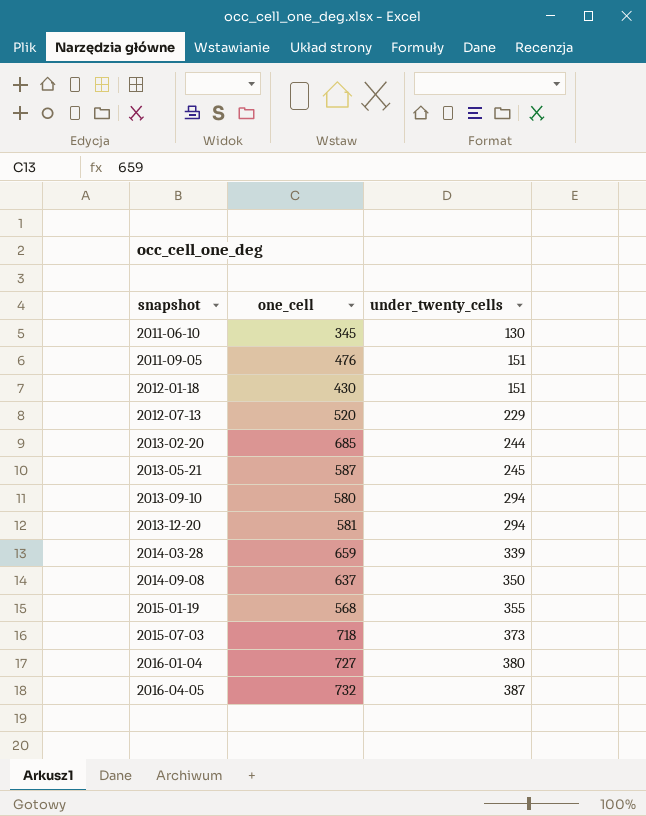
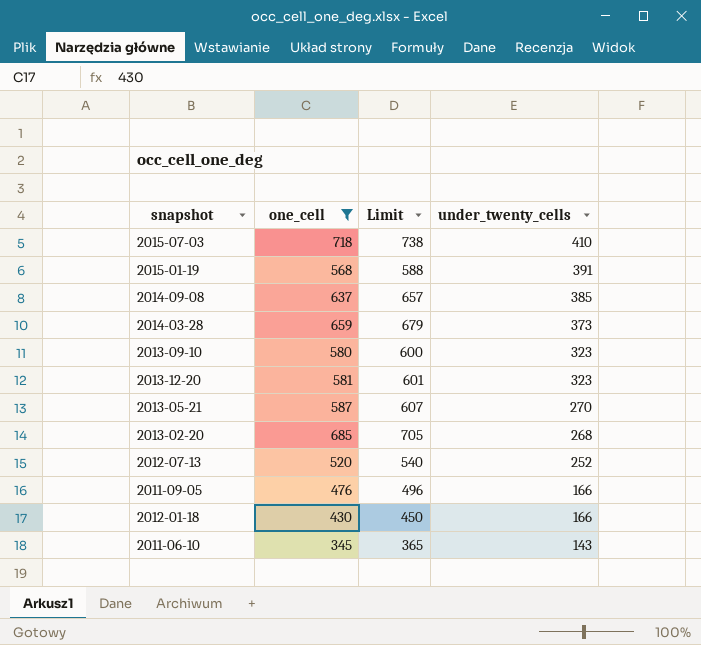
filter: none -> one_cell <= 718
row order: snapshot ascending -> under_twenty_cells descending
column Limit | formula: none -> [one_cell] + 20
2015-07-03 | under_twenty_cells: 373 -> 410
2015-01-19 | under_twenty_cells: 355 -> 391
2014-09-08 | under_twenty_cells: 350 -> 385
2014-03-28 | under_twenty_cells: 339 -> 373
2013-09-10 | under_twenty_cells: 294 -> 323
2013-12-20 | under_twenty_cells: 294 -> 323
2013-05-21 | under_twenty_cells: 245 -> 270
2013-02-20 | under_twenty_cells: 244 -> 268
2012-07-13 | under_twenty_cells: 229 -> 252
2011-09-05 | under_twenty_cells: 151 -> 166
2012-01-18 | under_twenty_cells: 151 -> 166
2011-06-10 | under_twenty_cells: 130 -> 143

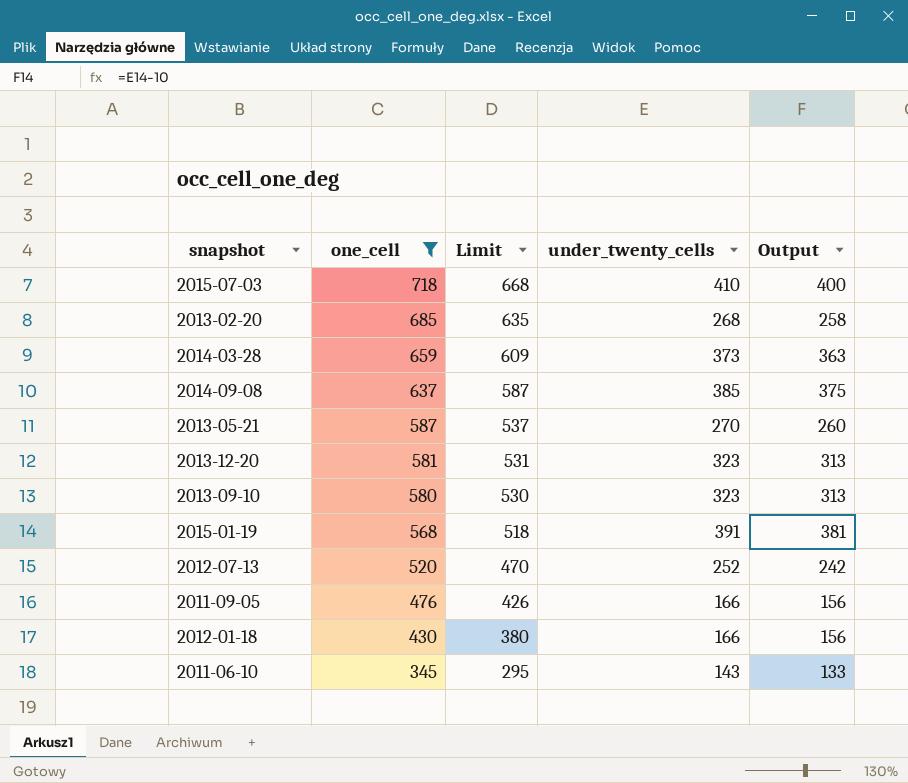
row order: under_twenty_cells descending -> one_cell descending
column Limit | formula: [one_cell] + 20 -> [one_cell] - 50
column Output | formula: none -> [under_twenty_cells] - 10

